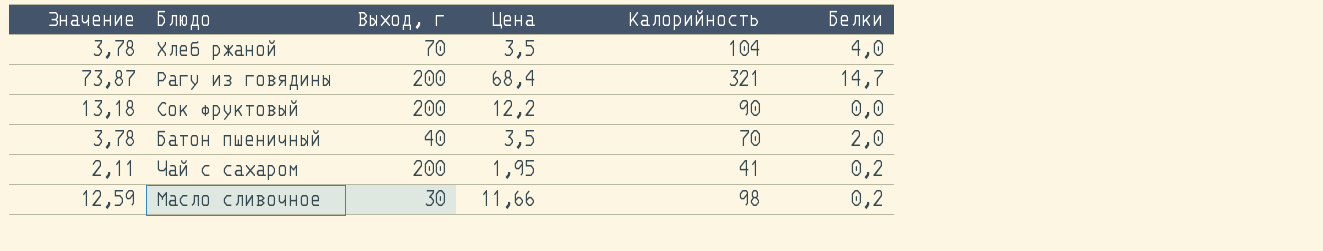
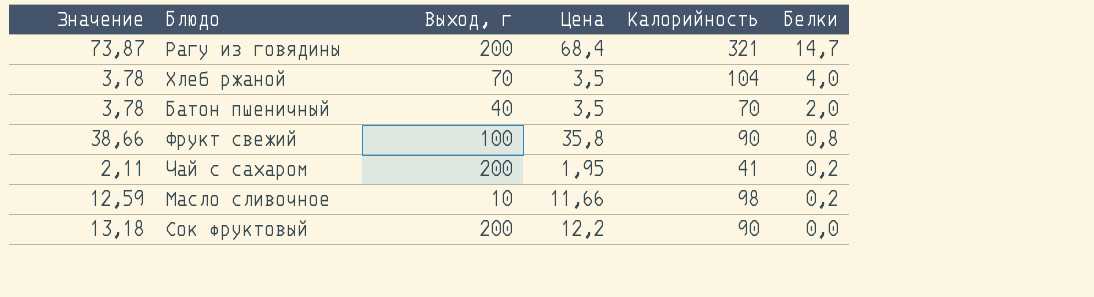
row order: none -> Белки descending
row Фрукт свежий: none -> 38,66 | 100 | 35,8 | 90 | 0,8
Масло сливочное | Выход, г: 30 -> 10

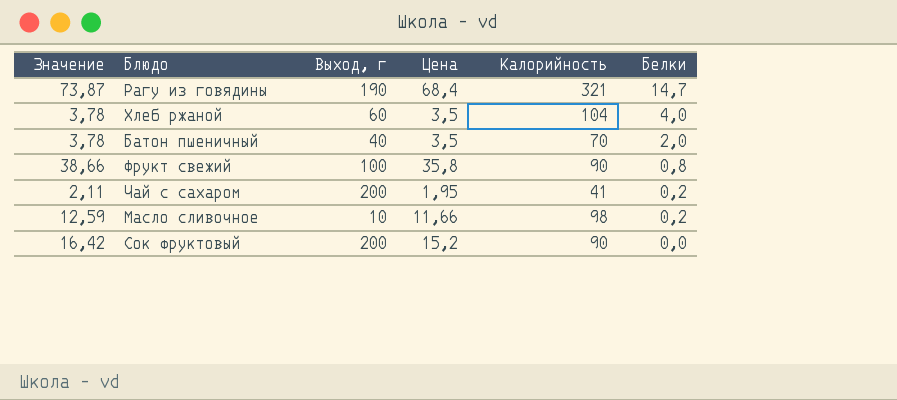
Рагу из говядины | Выход, г: 200 -> 190
Хлеб ржаной | Выход, г: 70 -> 60
Сок фруктовый | Значение: 13,18 -> 16,42
Сок фруктовый | Цена: 12,2 -> 15,2

